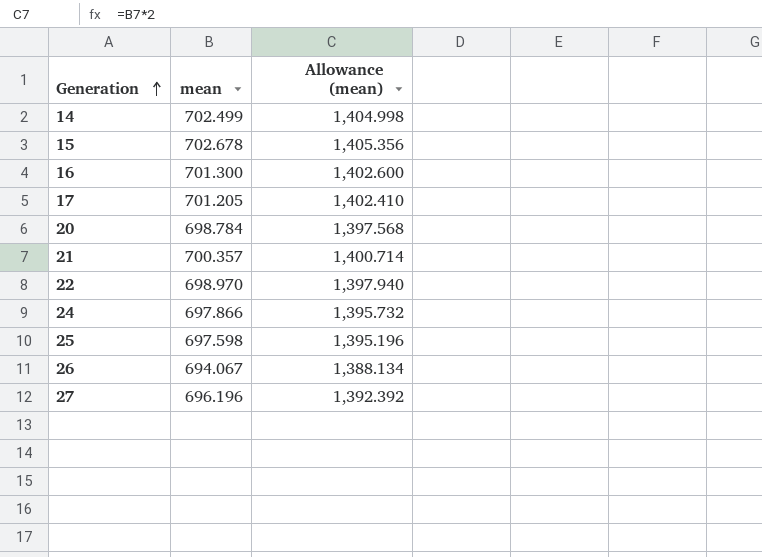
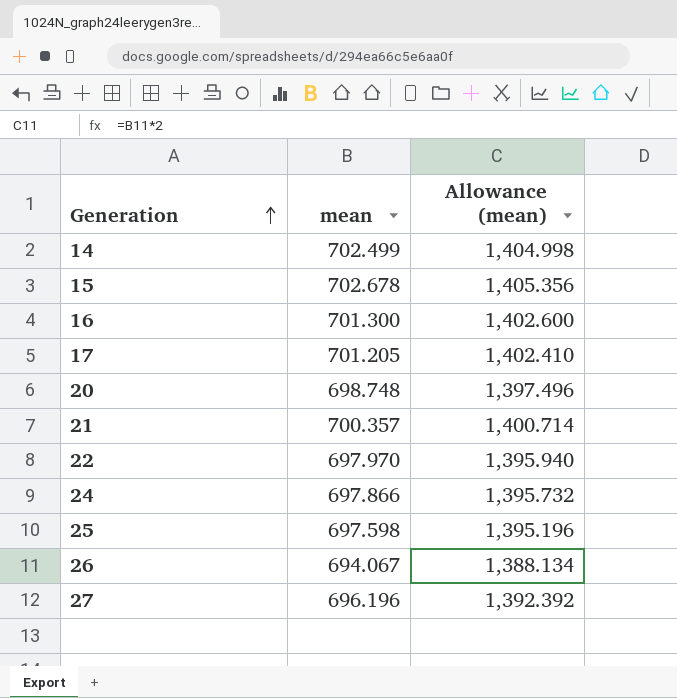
20 | mean: 698.784 -> 698.748
20 | Allowance (mean): 1,397.568 -> 1,397.496
22 | mean: 698.970 -> 697.970
22 | Allowance (mean): 1,397.940 -> 1,395.940

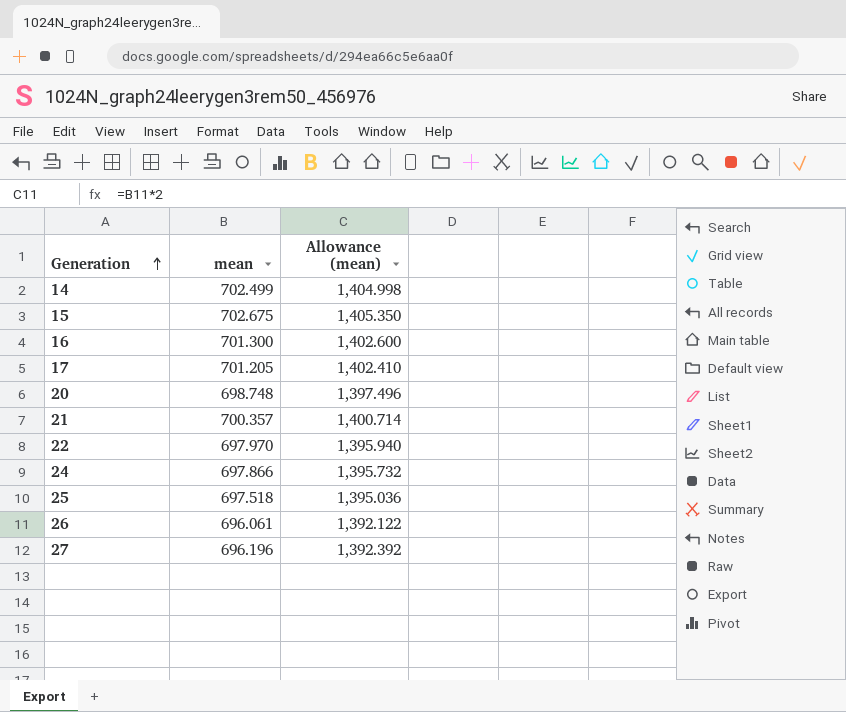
15 | mean: 702.678 -> 702.675
15 | Allowance (mean): 1,405.356 -> 1,405.350
25 | mean: 697.598 -> 697.518
25 | Allowance (mean): 1,395.196 -> 1,395.036
26 | mean: 694.067 -> 696.061
26 | Allowance (mean): 1,388.134 -> 1,392.122

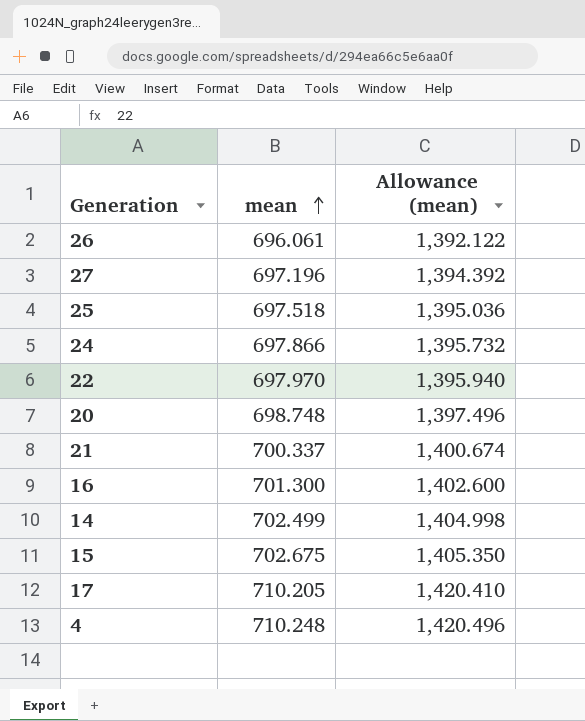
row order: Generation ascending -> mean ascending
27 | mean: 696.196 -> 697.196
27 | Allowance (mean): 1,392.392 -> 1,394.392
21 | mean: 700.357 -> 700.337
21 | Allowance (mean): 1,400.714 -> 1,400.674
17 | mean: 701.205 -> 710.205
17 | Allowance (mean): 1,402.410 -> 1,420.410
row 4: none -> 710.248 | 1,420.496

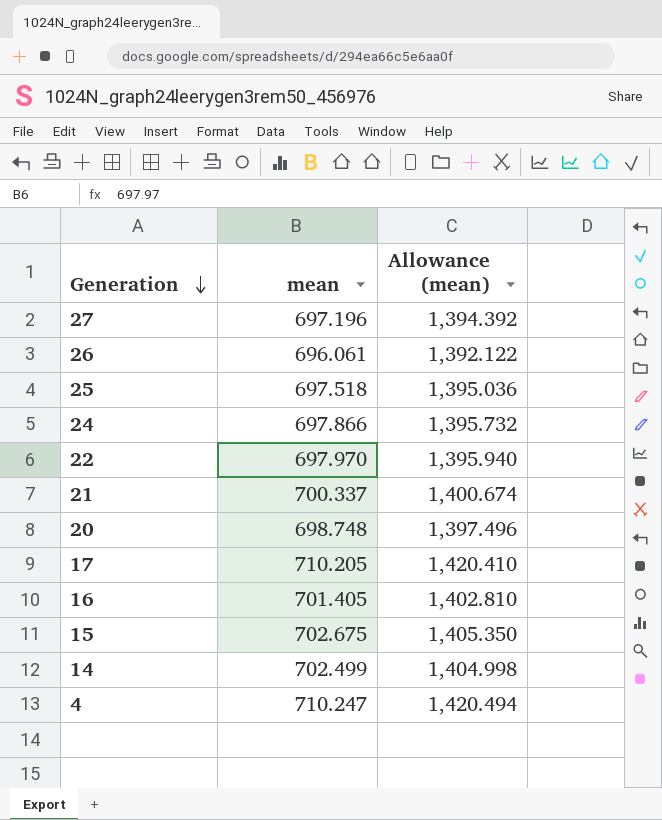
row order: mean ascending -> Generation descending
16 | mean: 701.300 -> 701.405
16 | Allowance (mean): 1,402.600 -> 1,402.810
4 | mean: 710.248 -> 710.247
4 | Allowance (mean): 1,420.496 -> 1,420.494

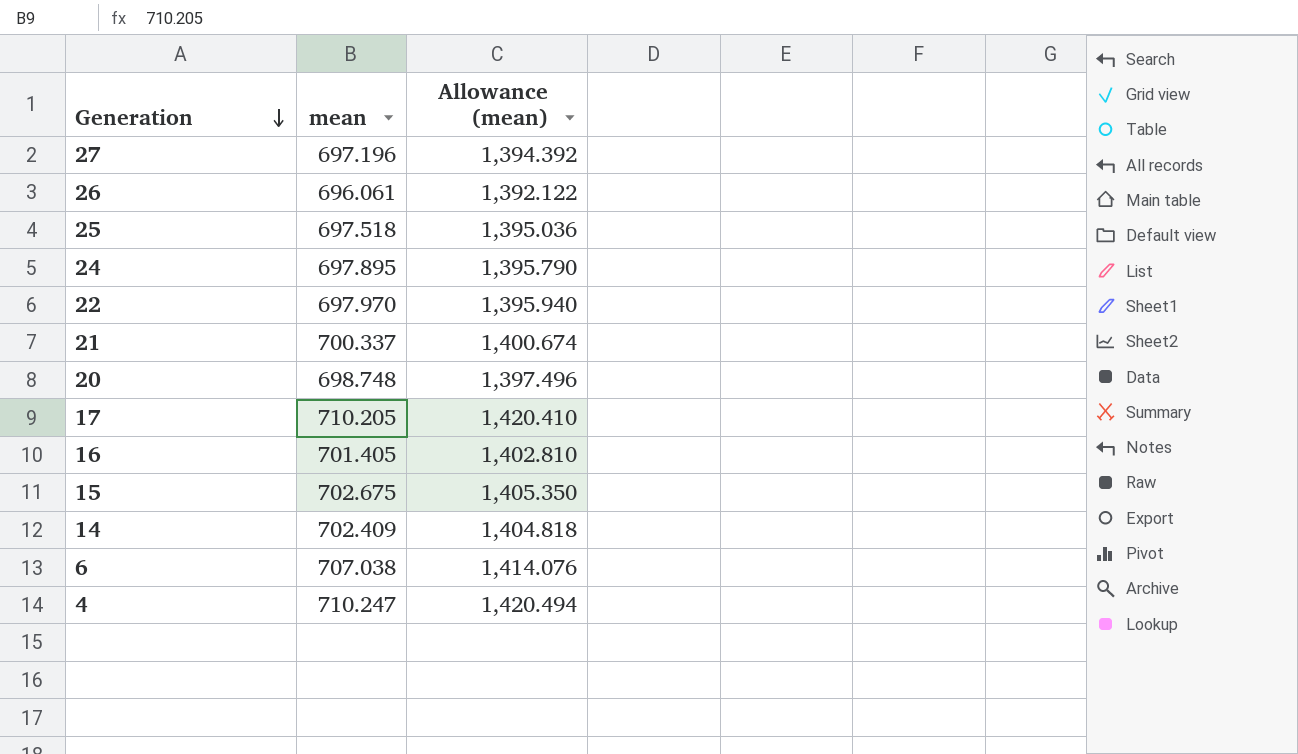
24 | mean: 697.866 -> 697.895
24 | Allowance (mean): 1,395.732 -> 1,395.790
14 | mean: 702.499 -> 702.409
14 | Allowance (mean): 1,404.998 -> 1,404.818
row 6: none -> 707.038 | 1,414.076

